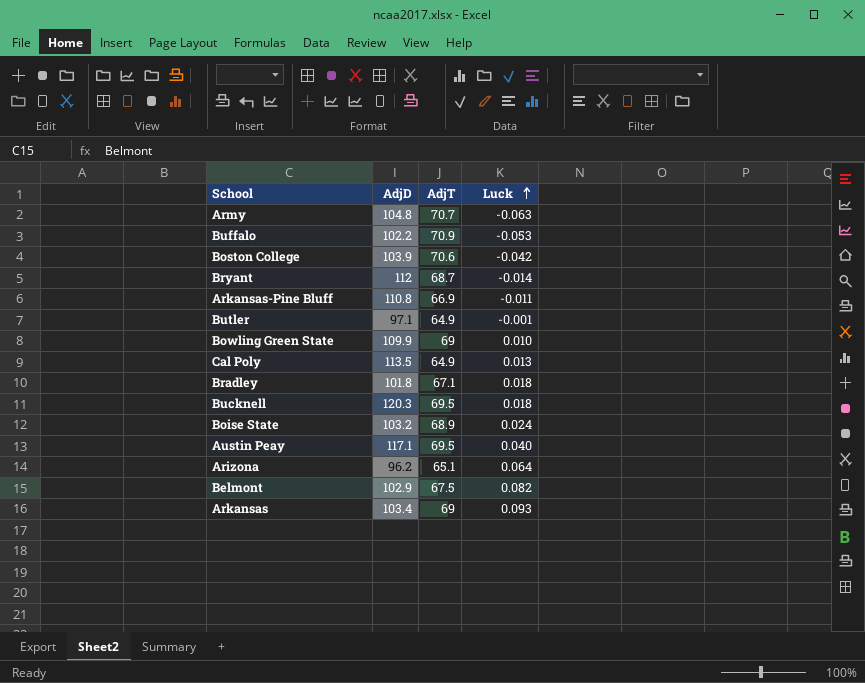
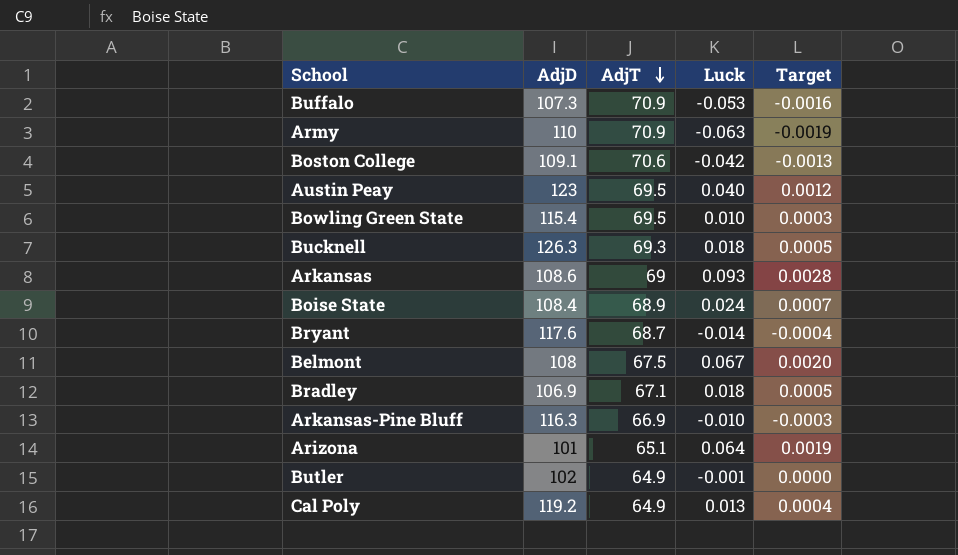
row order: Luck ascending -> AdjT descending
column Target | formula: none -> [Luck] * 0.03
Buffalo | AdjD: 102.2 -> 107.3
Army | AdjD: 104.8 -> 110
Army | AdjT: 70.7 -> 70.9
Boston College | AdjD: 103.9 -> 109.1
Austin Peay | AdjD: 117.1 -> 123
Bowling Green State | AdjD: 109.9 -> 115.4
Bowling Green State | AdjT: 69 -> 69.5
Bucknell | AdjD: 120.3 -> 126.3
Bucknell | AdjT: 69.5 -> 69.3
Arkansas | AdjD: 103.4 -> 108.6
Boise State | AdjD: 103.2 -> 108.4
Bryant | AdjD: 112 -> 117.6
Belmont | AdjD: 102.9 -> 108
Belmont | Luck: 0.082 -> 0.067
Bradley | AdjD: 101.8 -> 106.9
Arkansas-Pine Bluff | AdjD: 110.8 -> 116.3
Arkansas-Pine Bluff | Luck: -0.011 -> -0.010
Arizona | AdjD: 96.2 -> 101
Butler | AdjD: 97.1 -> 102
Cal Poly | AdjD: 113.5 -> 119.2

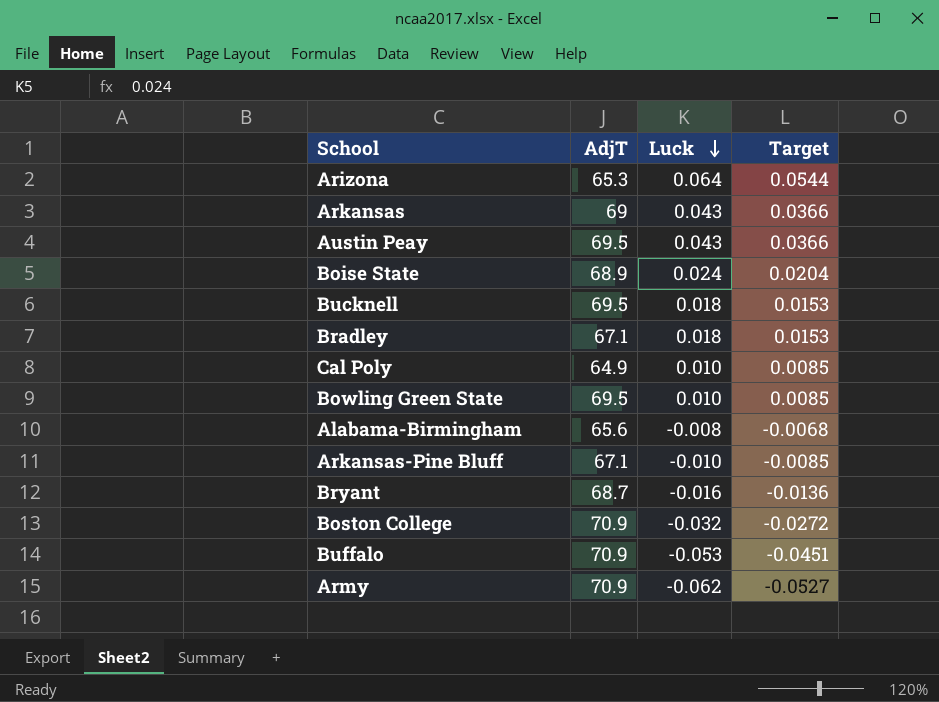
row order: AdjT descending -> Luck descending
column AdjD | position: 2 -> none
column Target | formula: [Luck] * 0.03 -> [Luck] * 0.85
row Belmont: 108 | 67.5 | 0.067 | 0.0020 -> none
row Butler: 102 | 64.9 | -0.001 | 0.0000 -> none
Arizona | AdjT: 65.1 -> 65.3
Arkansas | Luck: 0.093 -> 0.043
Austin Peay | Luck: 0.040 -> 0.043
Bucknell | AdjT: 69.3 -> 69.5
Cal Poly | Luck: 0.013 -> 0.010
row Alabama-Birmingham: none -> 65.6 | -0.008 | -0.0068
Arkansas-Pine Bluff | AdjT: 66.9 -> 67.1
Bryant | Luck: -0.014 -> -0.016
Boston College | AdjT: 70.6 -> 70.9
Boston College | Luck: -0.042 -> -0.032
Army | Luck: -0.063 -> -0.062

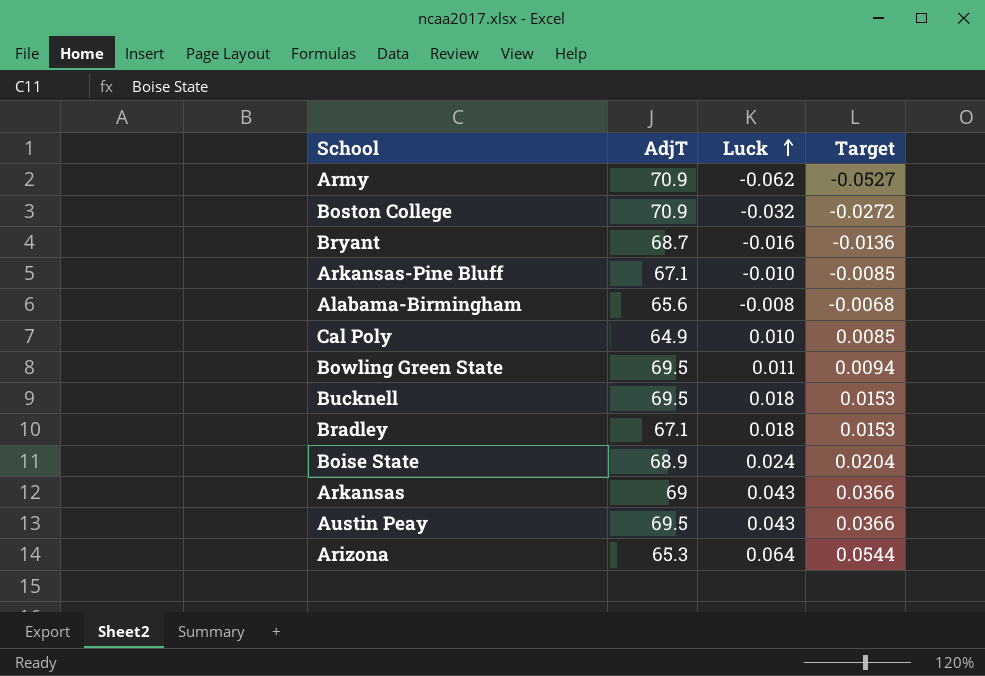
row order: Luck descending -> Luck ascending
row Buffalo: 70.9 | -0.053 | -0.0451 -> none
Bowling Green State | Luck: 0.010 -> 0.011
Bowling Green State | Target: 0.0085 -> 0.0094

